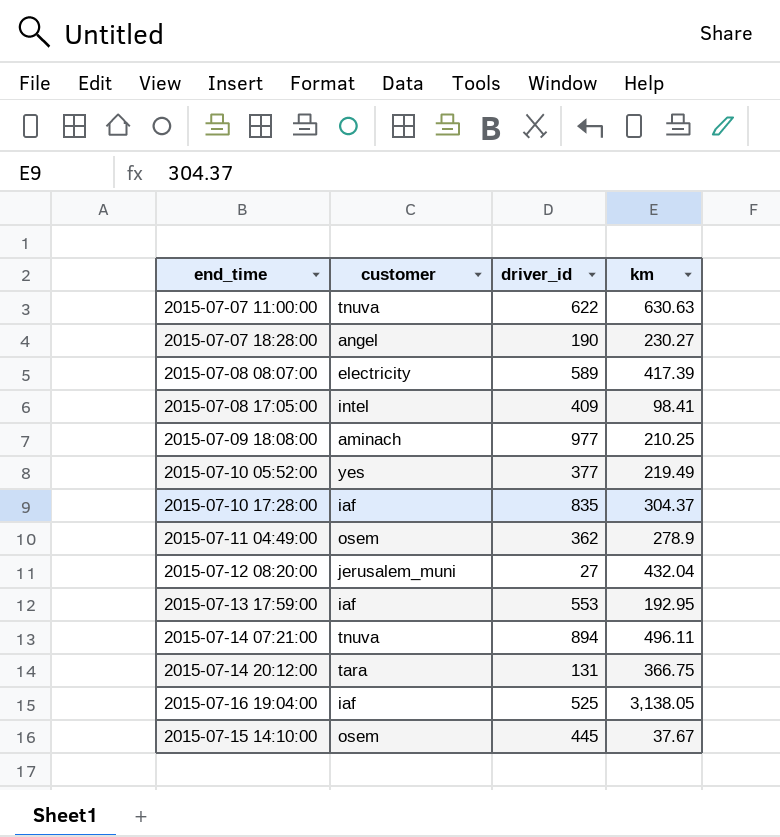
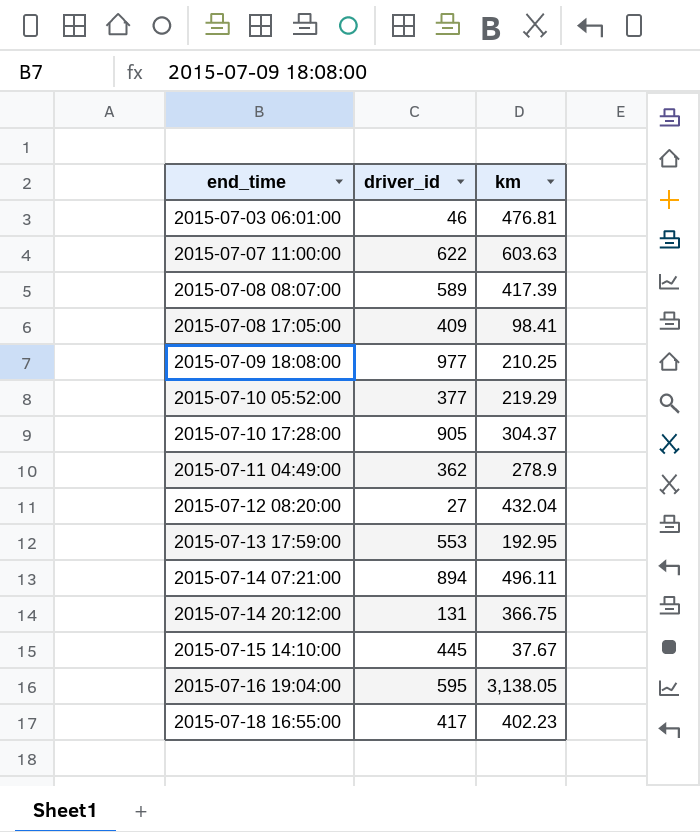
row order: none -> end_time ascending
column customer | position: 2 -> none
row 2015-07-07 18:28:00: angel | 190 | 230.27 -> none
row 2015-07-03 06:01:00: none -> 46 | 476.81
2015-07-07 11:00:00 | km: 630.63 -> 603.63
2015-07-10 05:52:00 | km: 219.49 -> 219.29
2015-07-10 17:28:00 | driver_id: 835 -> 905
2015-07-16 19:04:00 | driver_id: 525 -> 595
row 2015-07-18 16:55:00: none -> 417 | 402.23

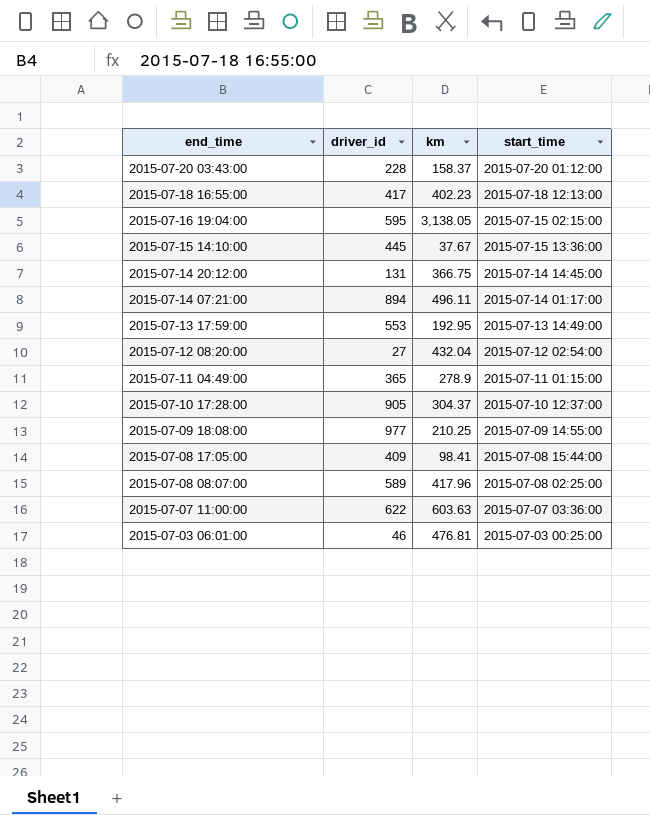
row order: end_time ascending -> end_time descending
column start_time | position: none -> 4
row 2015-07-10 05:52:00: 377 | 219.29 -> none
row 2015-07-20 03:43:00: none -> 228 | 158.37 | 2015-07-20 01:12:00
2015-07-11 04:49:00 | driver_id: 362 -> 365
2015-07-08 08:07:00 | km: 417.39 -> 417.96

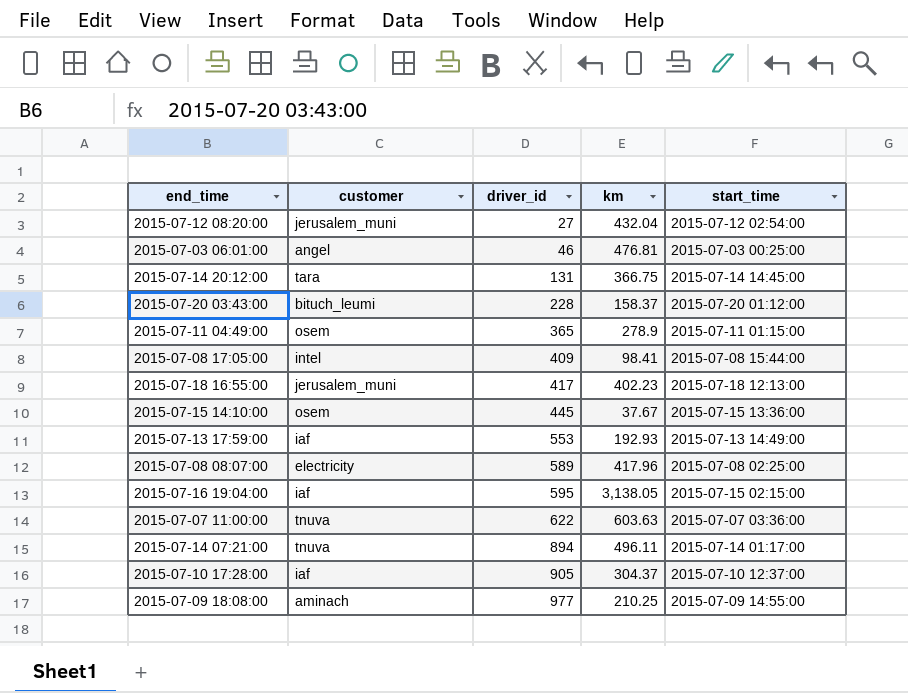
row order: end_time descending -> driver_id ascending
column customer | position: none -> 2
2015-07-13 17:59:00 | km: 192.95 -> 192.93

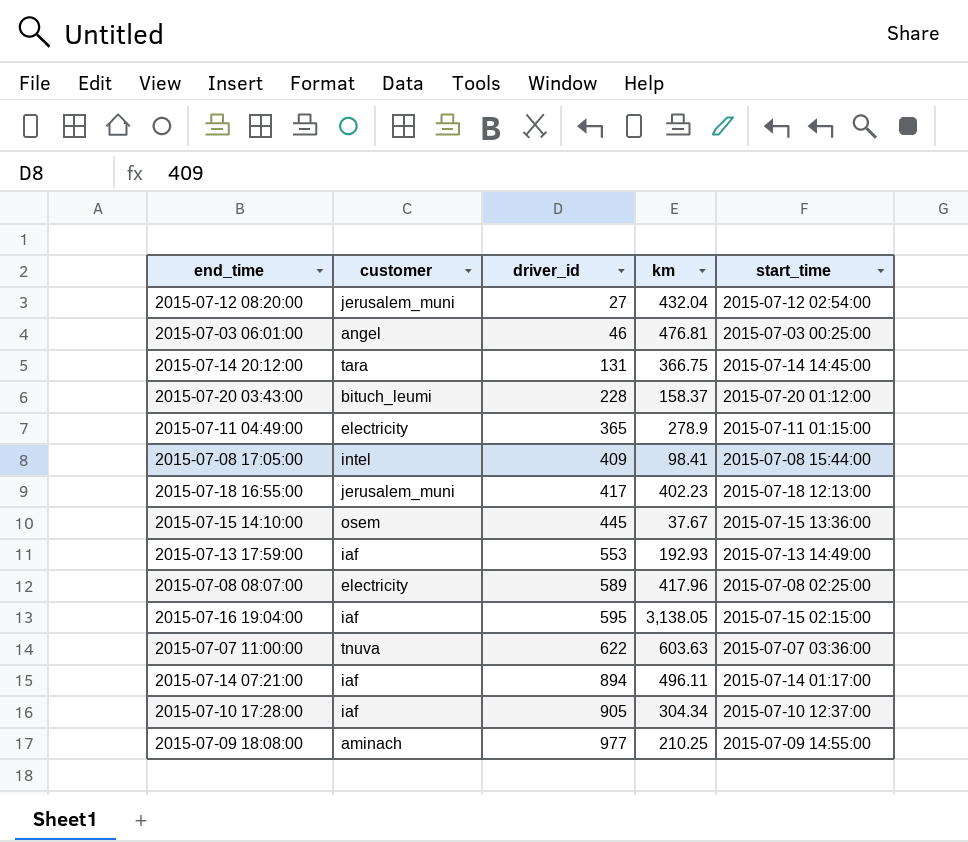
2015-07-11 04:49:00 | customer: osem -> electricity
2015-07-14 07:21:00 | customer: tnuva -> iaf
2015-07-10 17:28:00 | km: 304.37 -> 304.34

